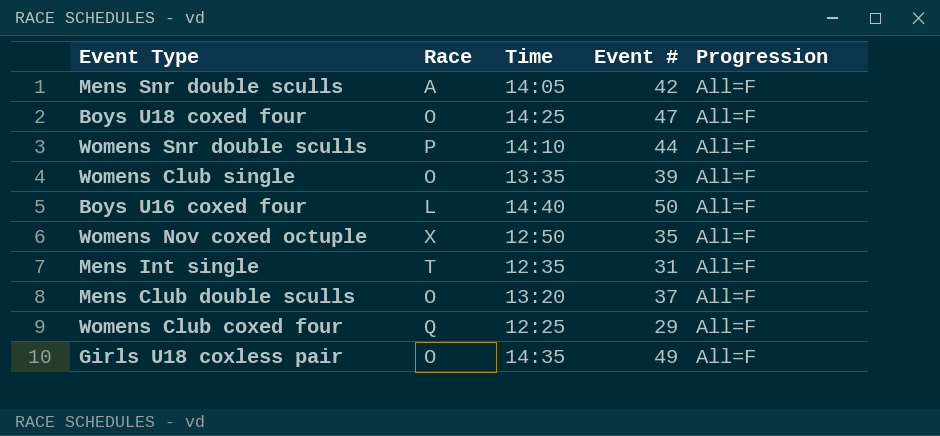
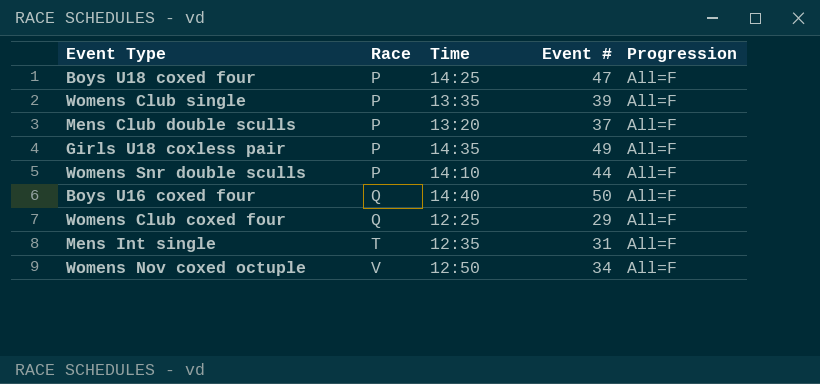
row order: none -> Race ascending
row Mens Snr double sculls: A | 14:05 | 42 | All=F -> none
Boys U18 coxed four | Race: O -> P
Womens Club single | Race: O -> P
Mens Club double sculls | Race: O -> P
Girls U18 coxless pair | Race: O -> P
Boys U16 coxed four | Race: L -> Q
Womens Nov coxed octuple | Race: X -> V
Womens Nov coxed octuple | Event #: 35 -> 34

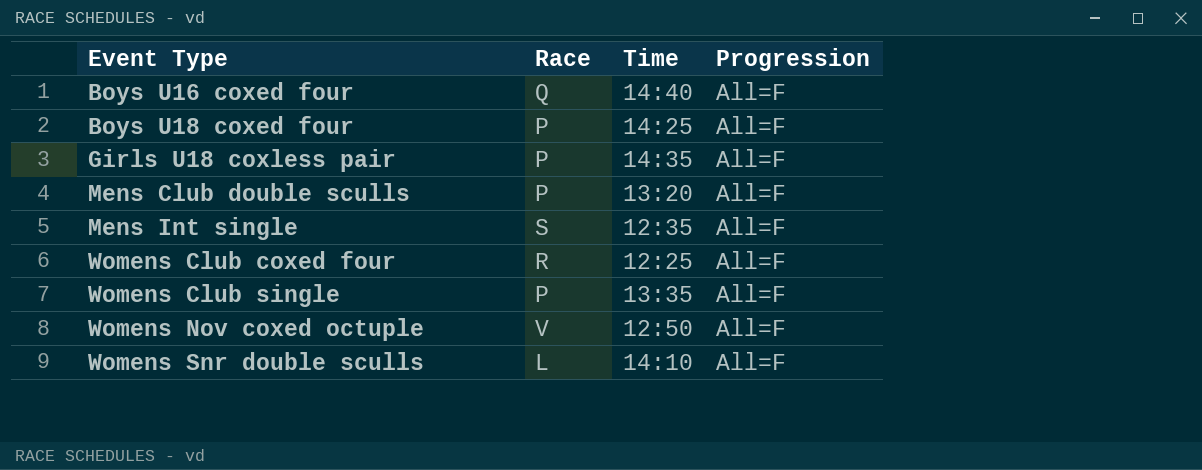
row order: Race ascending -> Event Type ascending
column Event # | position: 4 -> none
Mens Int single | Race: T -> S
Womens Club coxed four | Race: Q -> R
Womens Snr double sculls | Race: P -> L

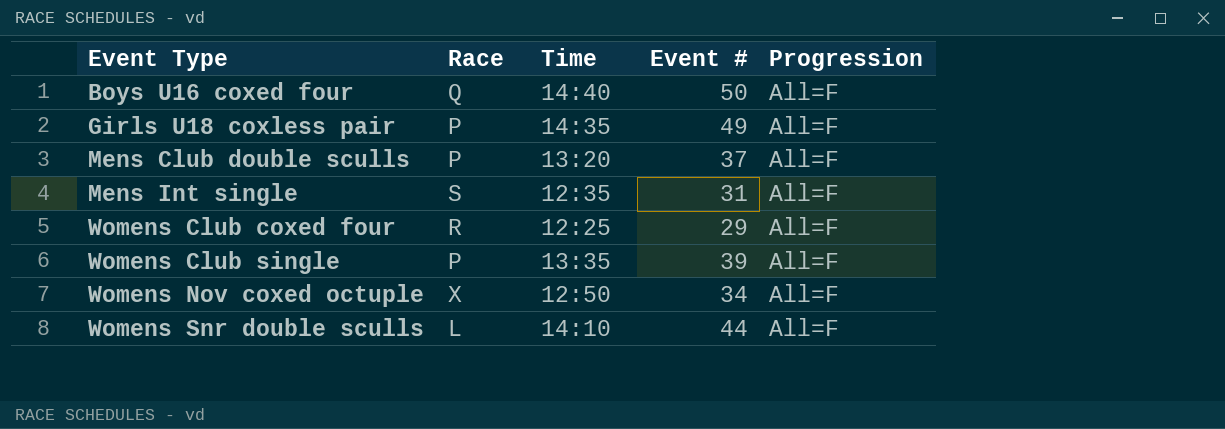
column Event # | position: none -> 4
row Boys U18 coxed four: P | 14:25 | All=F -> none
Womens Nov coxed octuple | Race: V -> X

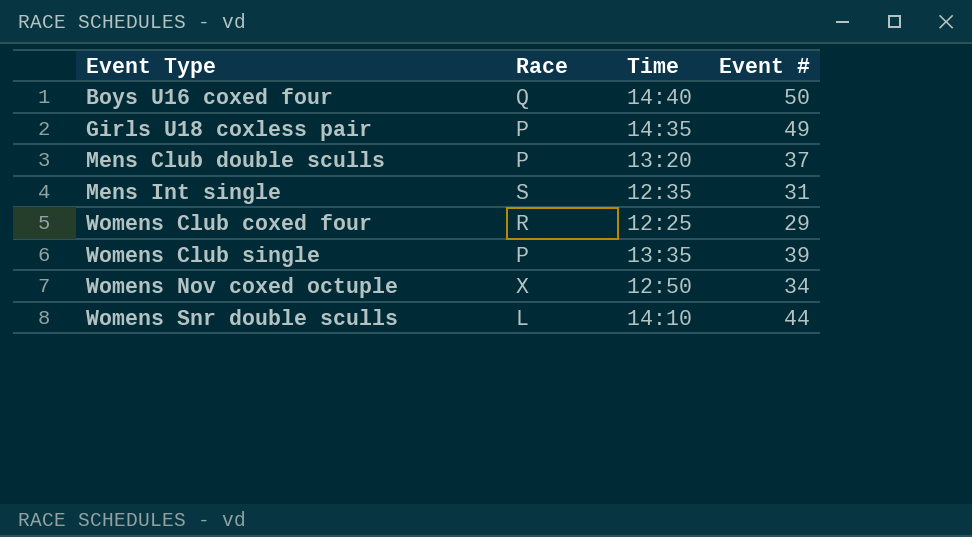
column Progression | position: 5 -> none

